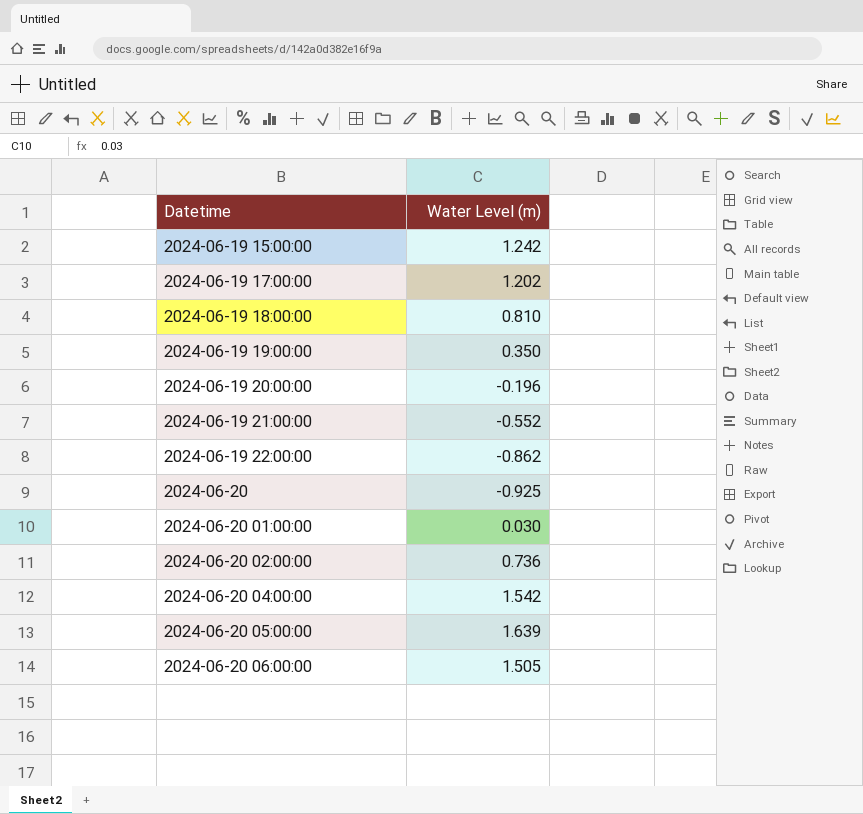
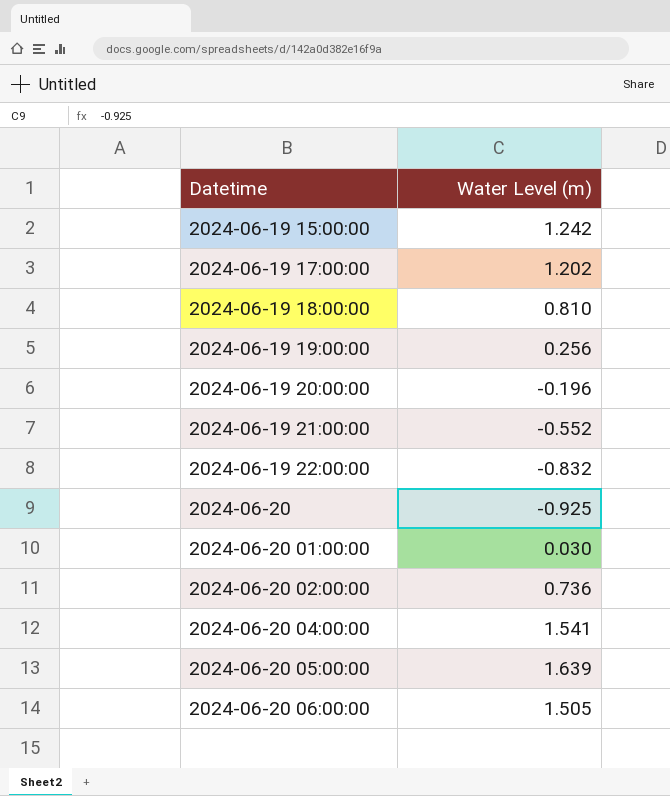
2024-06-19 19:00:00 | Water Level (m): 0.350 -> 0.256
2024-06-19 22:00:00 | Water Level (m): -0.862 -> -0.832
2024-06-20 04:00:00 | Water Level (m): 1.542 -> 1.541

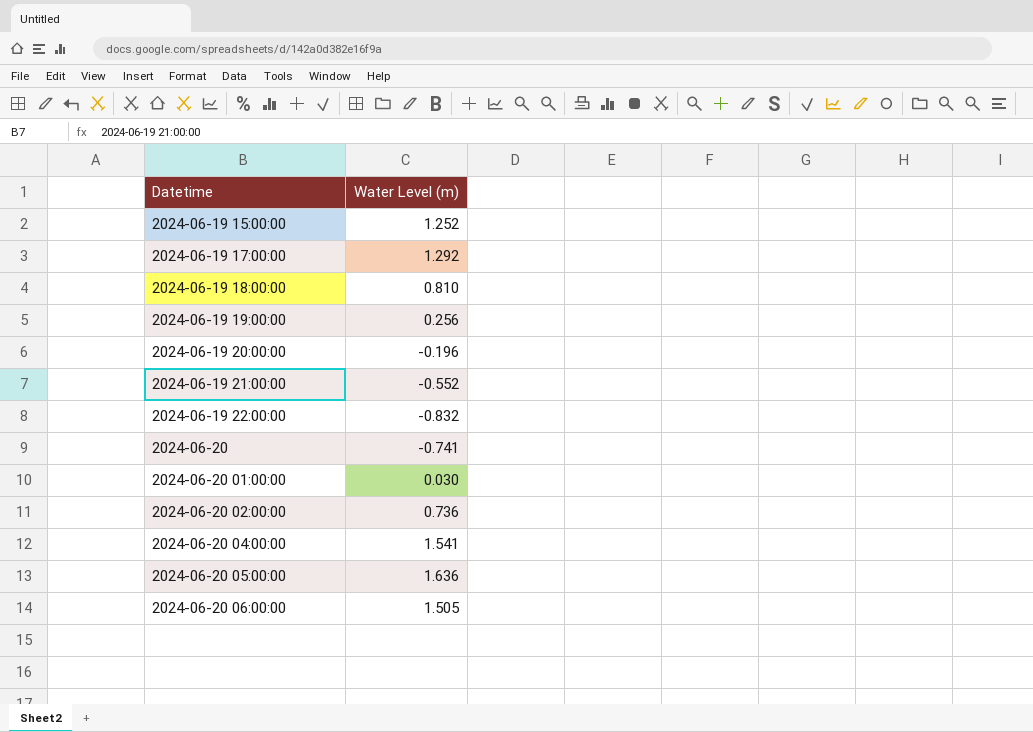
2024-06-19 15:00:00 | Water Level (m): 1.242 -> 1.252
2024-06-19 17:00:00 | Water Level (m): 1.202 -> 1.292
2024-06-20 | Water Level (m): -0.925 -> -0.741
2024-06-20 05:00:00 | Water Level (m): 1.639 -> 1.636

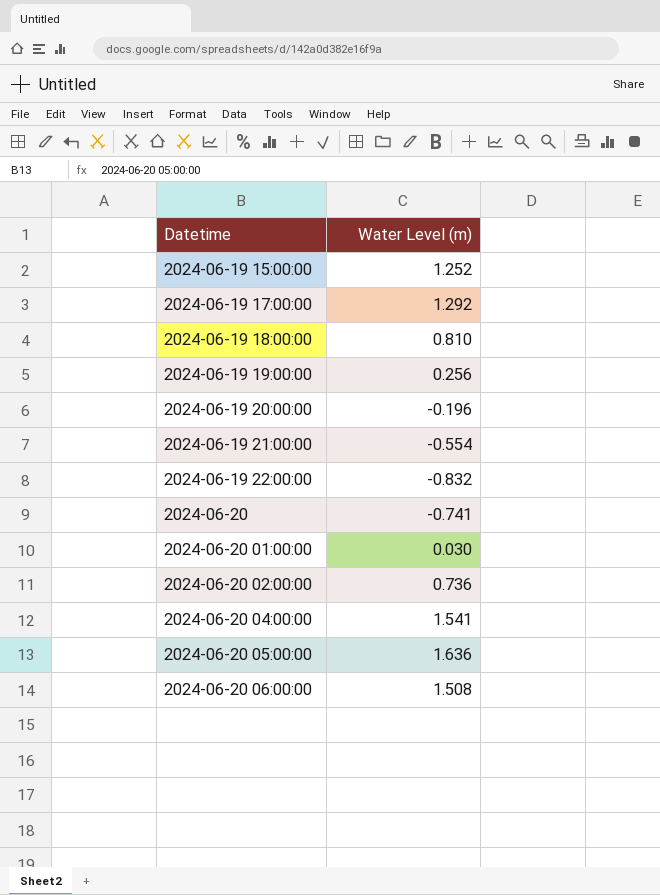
2024-06-19 21:00:00 | Water Level (m): -0.552 -> -0.554
2024-06-20 06:00:00 | Water Level (m): 1.505 -> 1.508

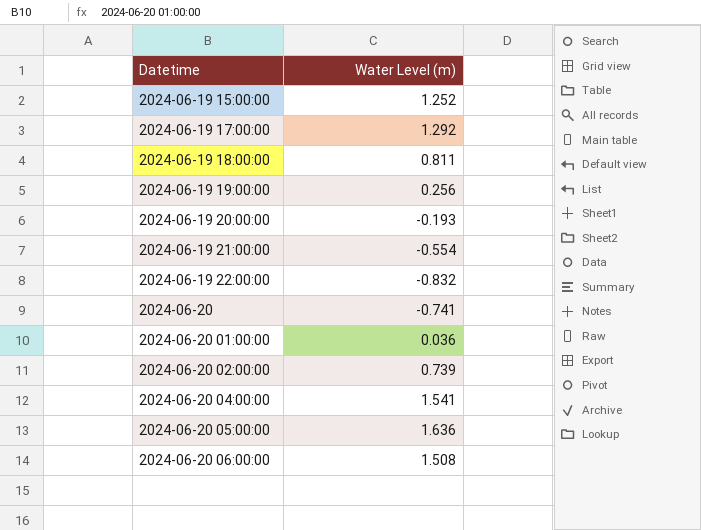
2024-06-19 18:00:00 | Water Level (m): 0.810 -> 0.811
2024-06-19 20:00:00 | Water Level (m): -0.196 -> -0.193
2024-06-20 01:00:00 | Water Level (m): 0.030 -> 0.036
2024-06-20 02:00:00 | Water Level (m): 0.736 -> 0.739

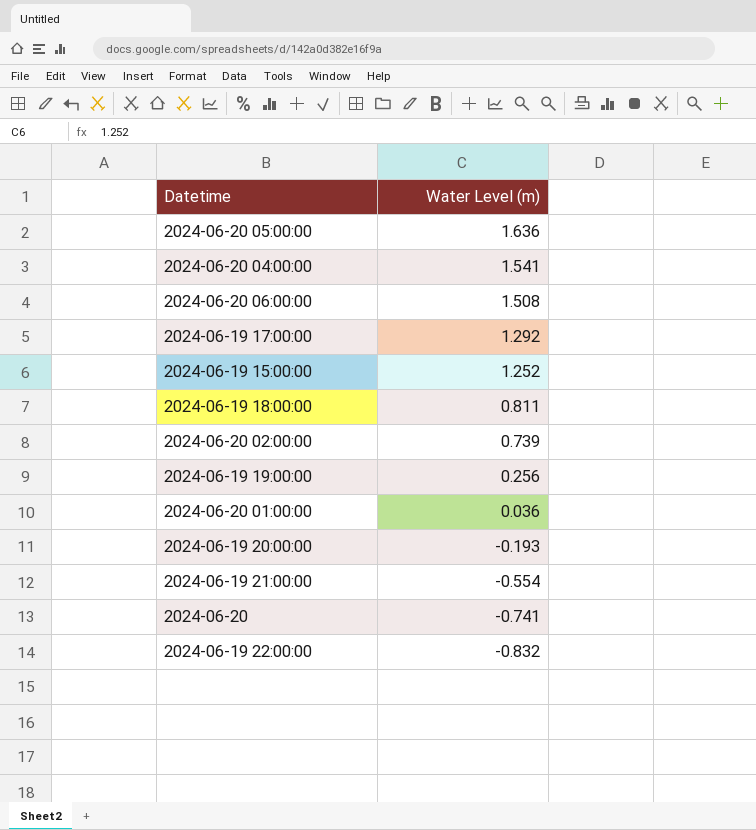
row order: Datetime ascending -> Water Level (m) descending

